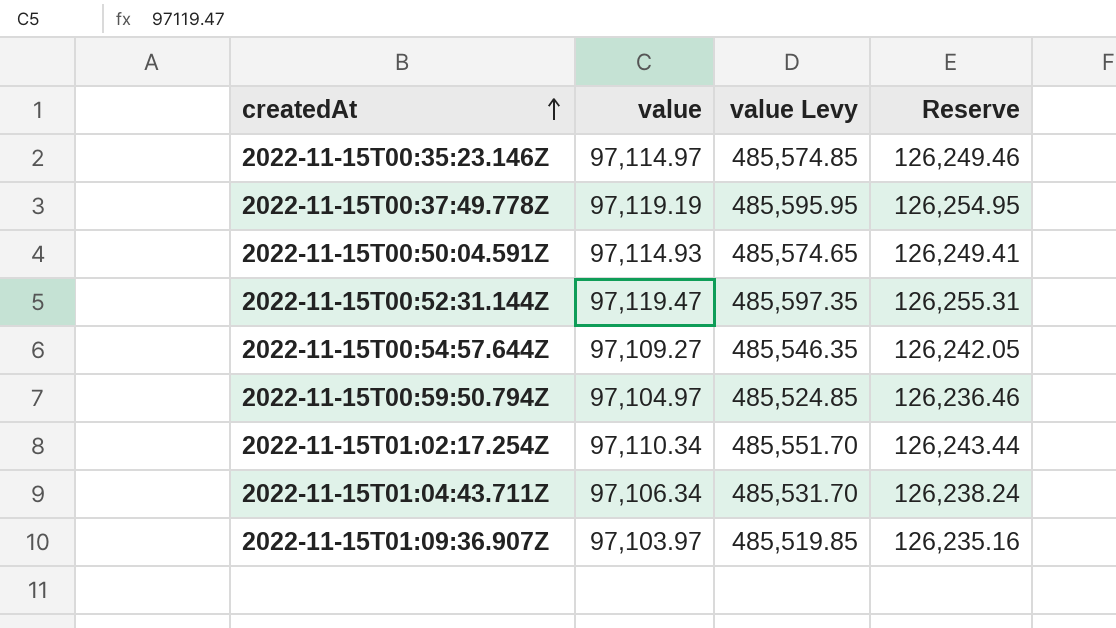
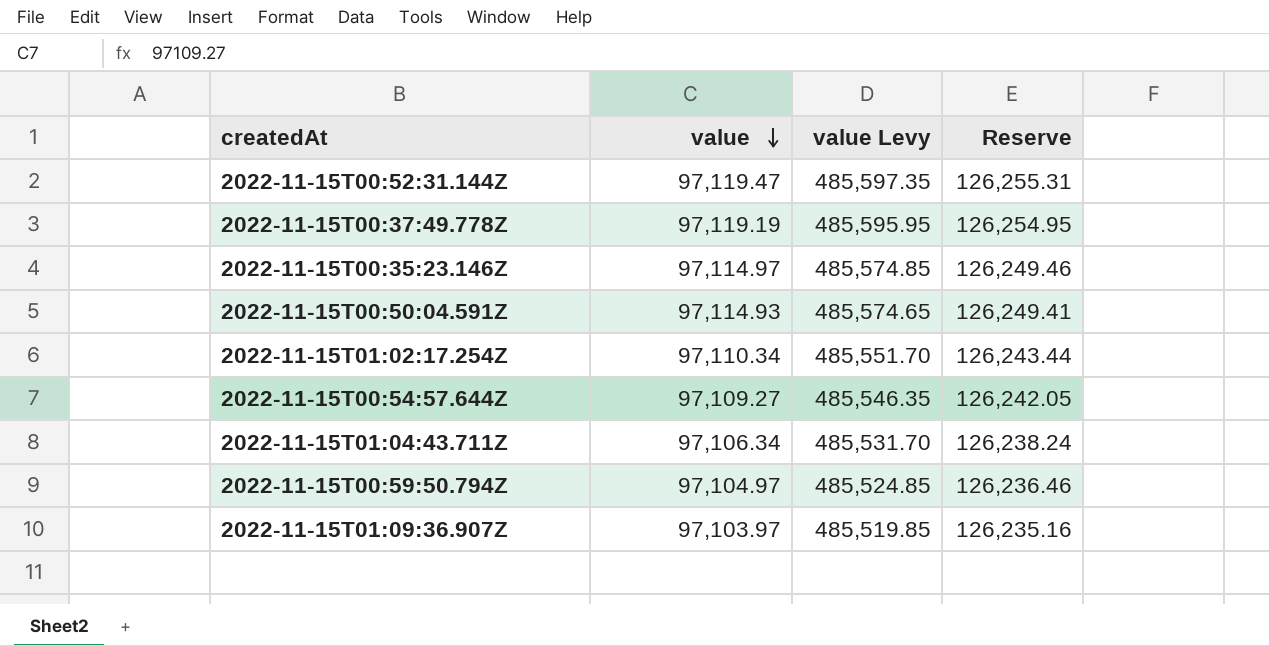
row order: createdAt ascending -> value descending

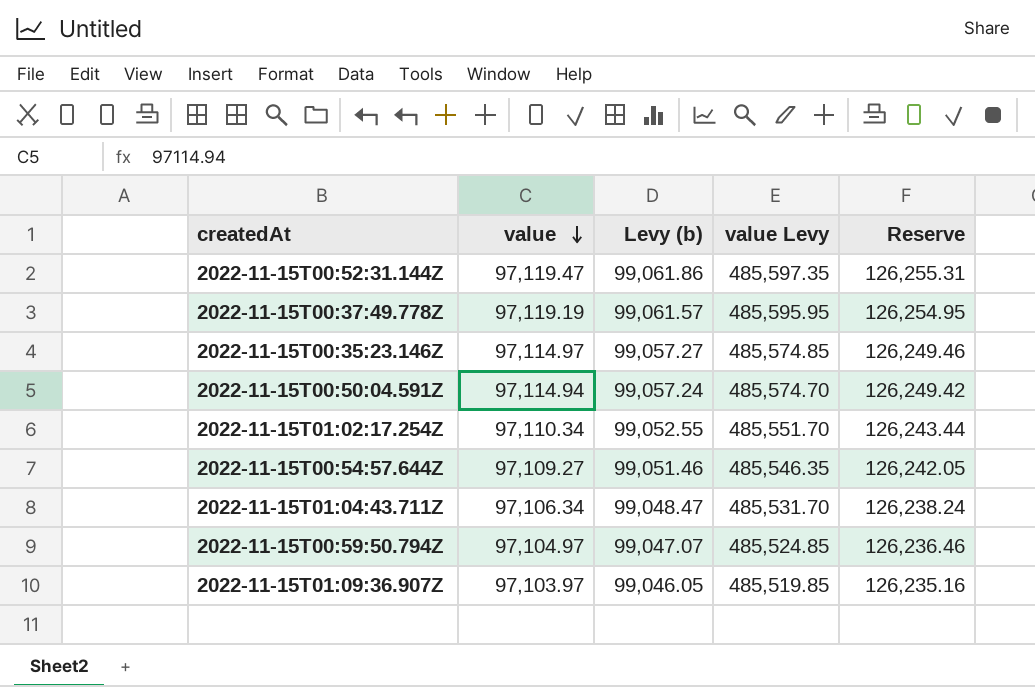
column Levy (b) | formula: none -> [value] * 1.02
2022-11-15T00:50:04.591Z | value: 97,114.93 -> 97,114.94
2022-11-15T00:50:04.591Z | value Levy: 485,574.65 -> 485,574.70
2022-11-15T00:50:04.591Z | Reserve: 126,249.41 -> 126,249.42

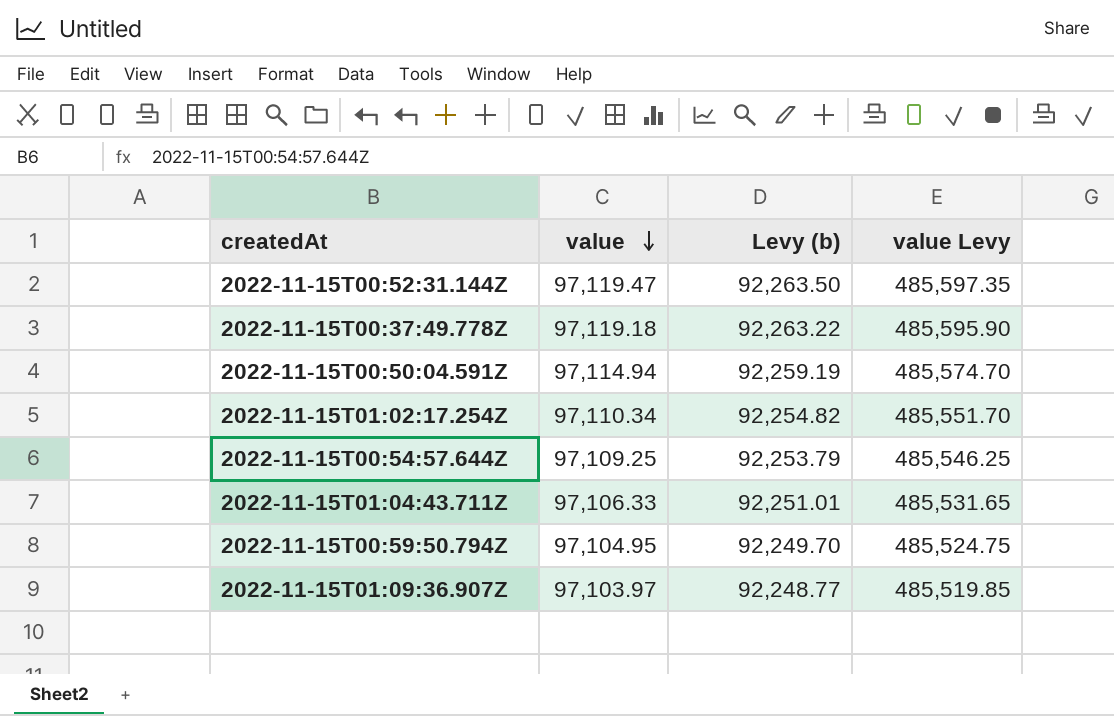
column Reserve | formula: [value] * 1.3 -> none
column Levy (b) | formula: [value] * 1.02 -> [value] * 0.95
row 2022-11-15T00:35:23.146Z: 97,114.97 | 99,057.27 | 485,574.85 | 126,249.46 -> none
2022-11-15T00:37:49.778Z | value: 97,119.19 -> 97,119.18
2022-11-15T00:37:49.778Z | value Levy: 485,595.95 -> 485,595.90
2022-11-15T00:54:57.644Z | value: 97,109.27 -> 97,109.25
2022-11-15T00:54:57.644Z | value Levy: 485,546.35 -> 485,546.25
2022-11-15T01:04:43.711Z | value: 97,106.34 -> 97,106.33
2022-11-15T01:04:43.711Z | value Levy: 485,531.70 -> 485,531.65
2022-11-15T00:59:50.794Z | value: 97,104.97 -> 97,104.95
2022-11-15T00:59:50.794Z | value Levy: 485,524.85 -> 485,524.75

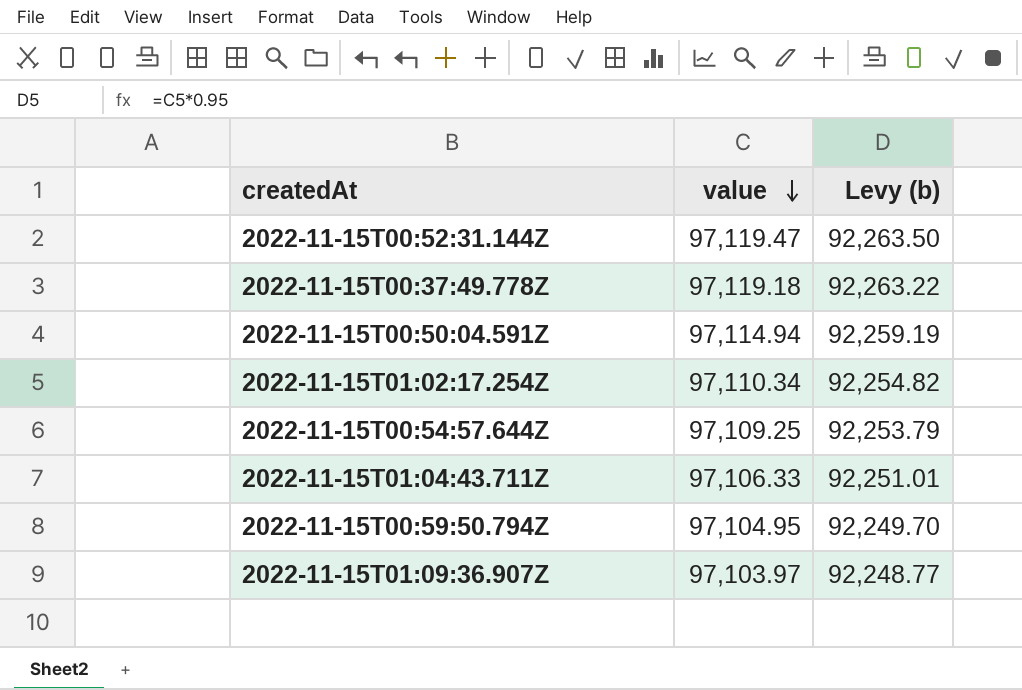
column value Levy | formula: [value] * 5 -> none

